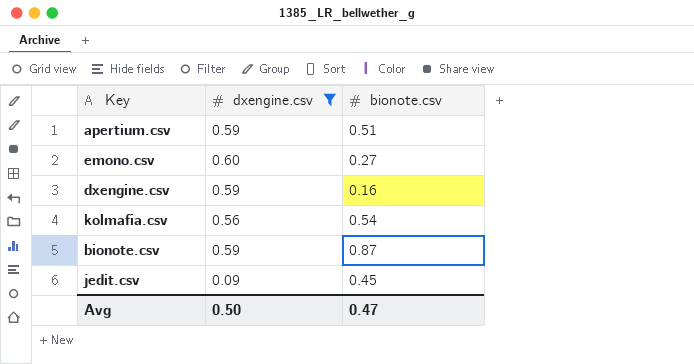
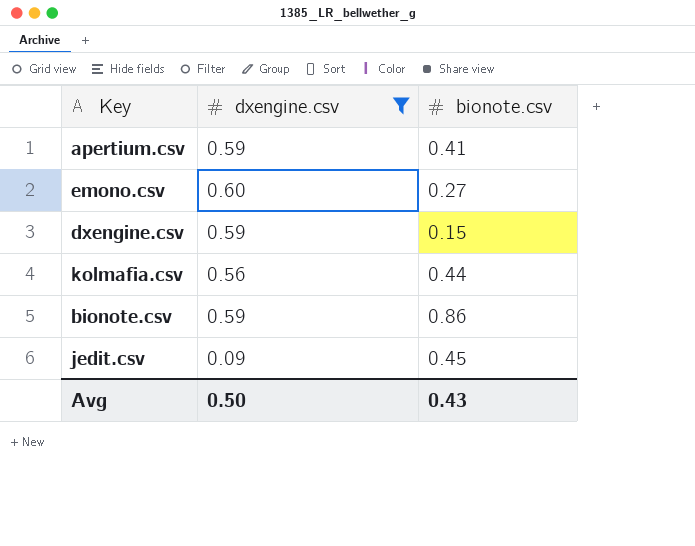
apertium.csv | bionote.csv: 0.51 -> 0.41
dxengine.csv | bionote.csv: 0.16 -> 0.15
kolmafia.csv | bionote.csv: 0.54 -> 0.44
bionote.csv | bionote.csv: 0.87 -> 0.86
Avg | bionote.csv: 0.47 -> 0.43

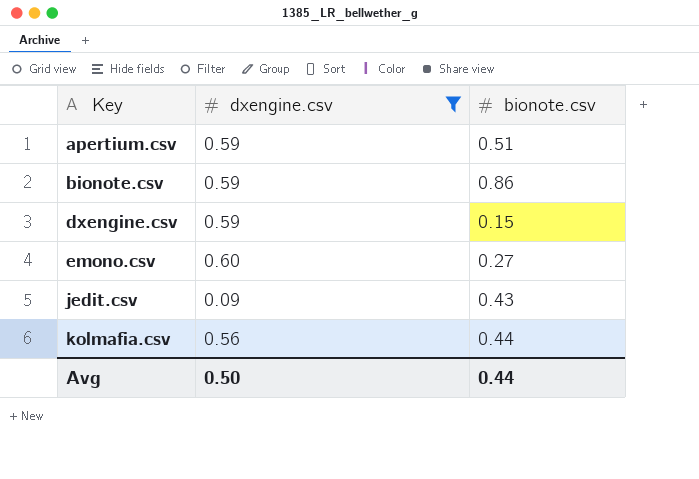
row order: none -> Key ascending
apertium.csv | bionote.csv: 0.41 -> 0.51
jedit.csv | bionote.csv: 0.45 -> 0.43
Avg | bionote.csv: 0.43 -> 0.44

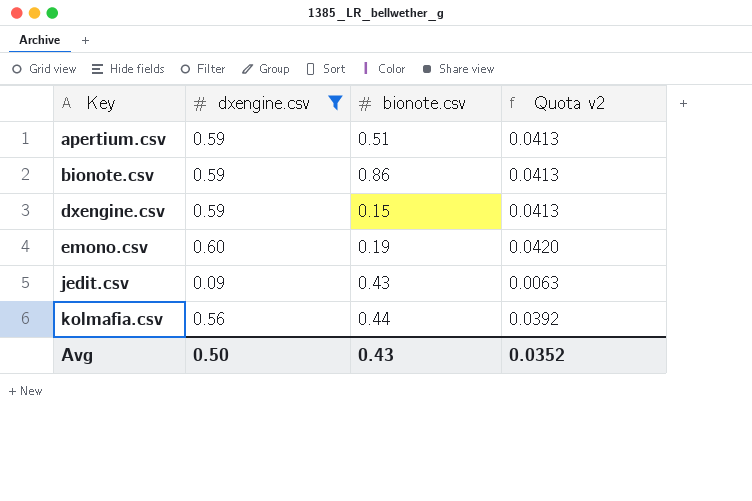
column Quota v2 | formula: none -> [dxengine.csv] * 0.07
emono.csv | bionote.csv: 0.27 -> 0.19
Avg | bionote.csv: 0.44 -> 0.43

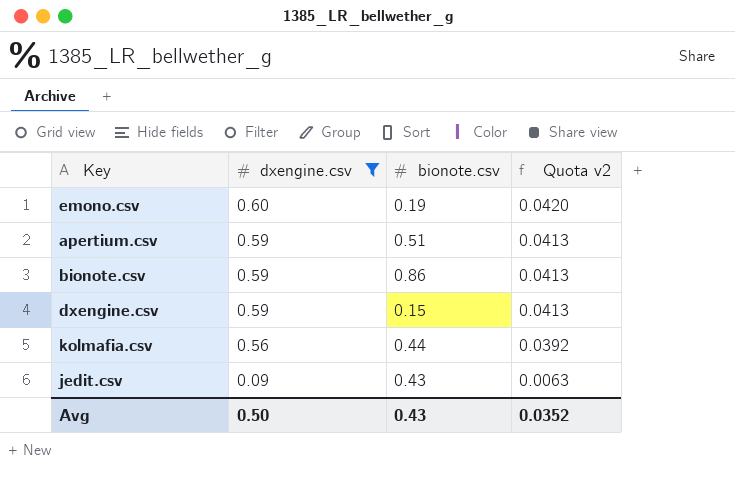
row order: Key ascending -> dxengine.csv descending

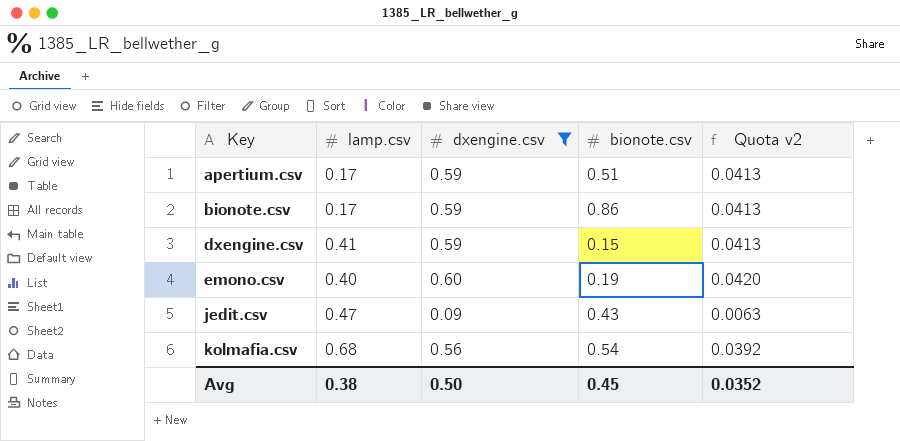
row order: dxengine.csv descending -> Key ascending
column lamp.csv | position: none -> 2
kolmafia.csv | bionote.csv: 0.44 -> 0.54
Avg | bionote.csv: 0.43 -> 0.45

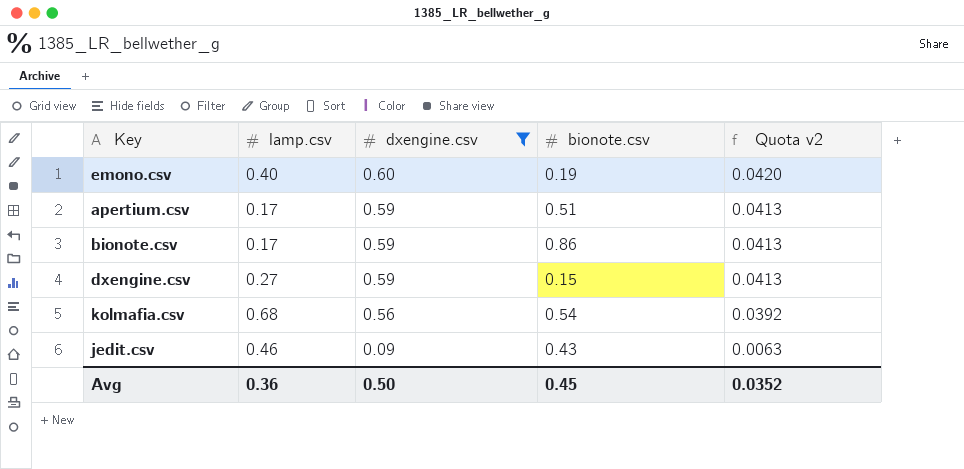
row order: Key ascending -> dxengine.csv descending
dxengine.csv | lamp.csv: 0.41 -> 0.27
jedit.csv | lamp.csv: 0.47 -> 0.46
Avg | lamp.csv: 0.38 -> 0.36

